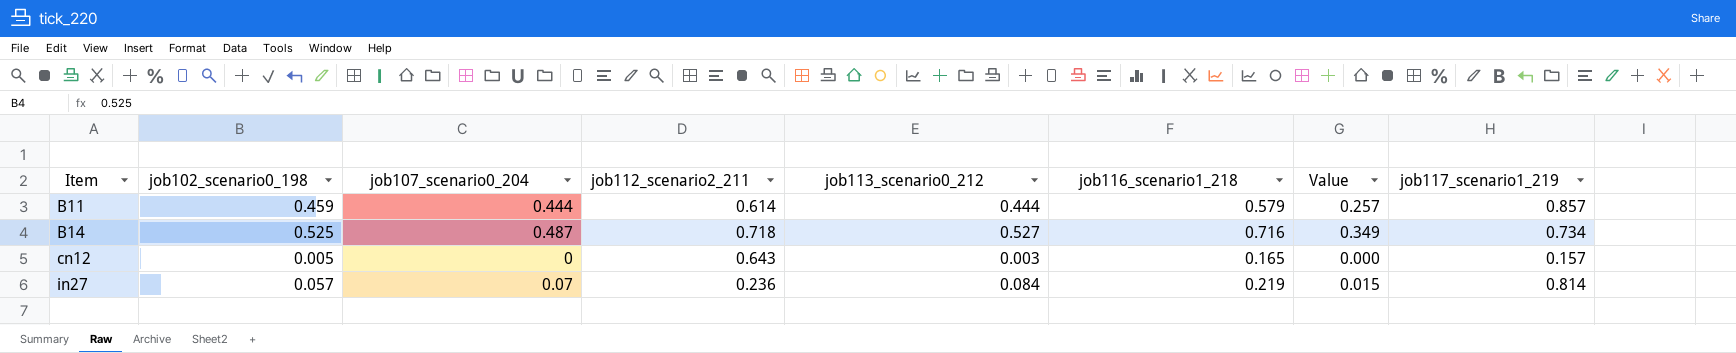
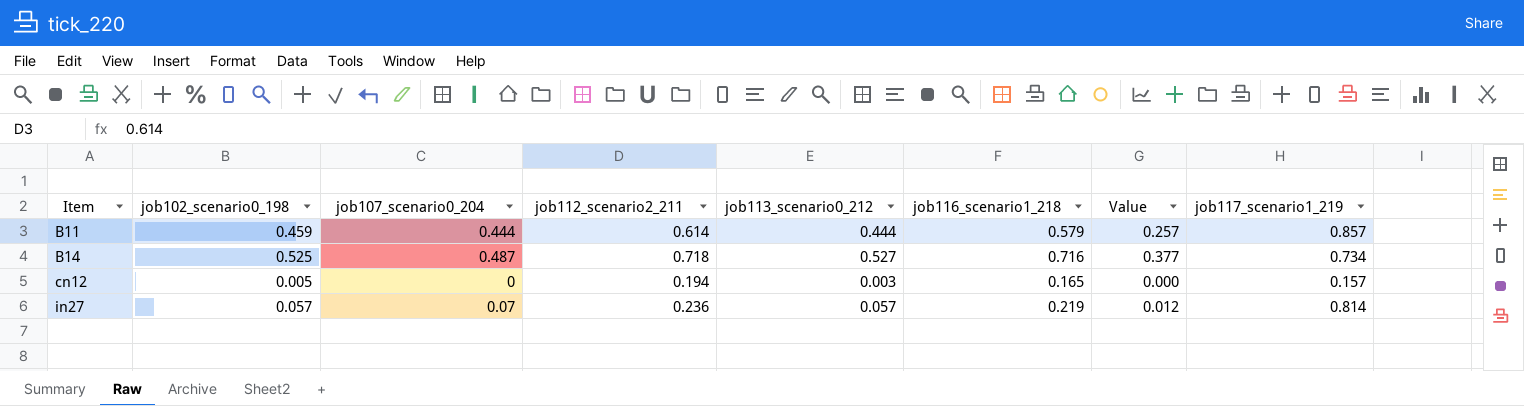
column Value | formula: [job107_scenario0_204] * [job116_scenario1_218] -> [job113_scenario0_212] * [job116_scenario1_218]
cn12 | job112_scenario2_211: 0.643 -> 0.194
in27 | job113_scenario0_212: 0.084 -> 0.057

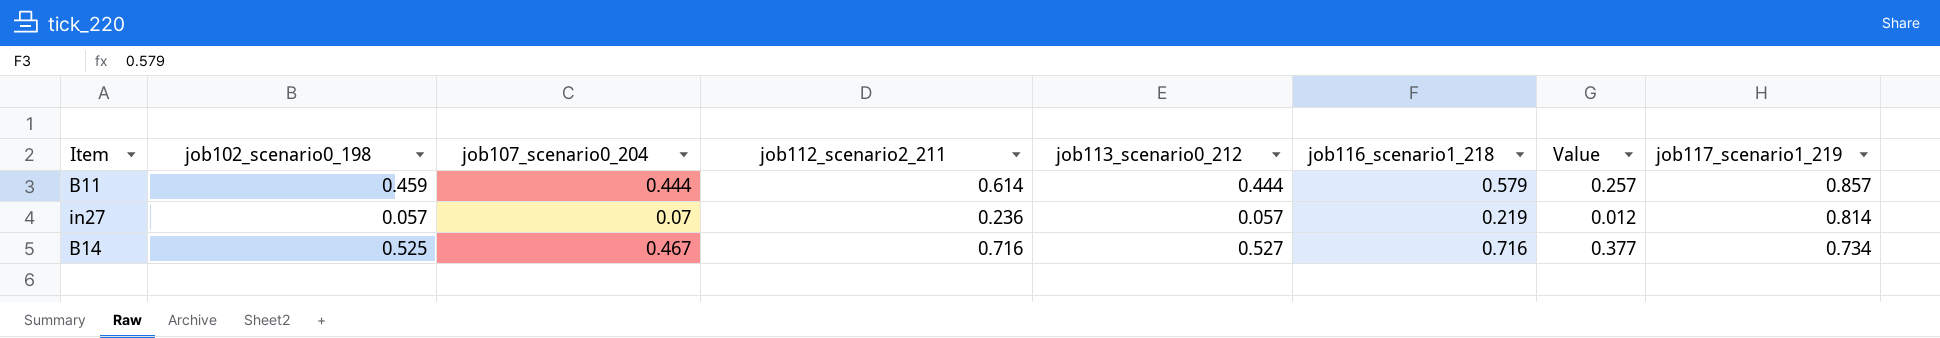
row order: Item ascending -> job117_scenario1_219 descending
row cn12: 0.005 | 0 | 0.194 | 0.003 | 0.165 | 0.000 | 0.157 -> none
B14 | job107_scenario0_204: 0.487 -> 0.467
B14 | job112_scenario2_211: 0.718 -> 0.716

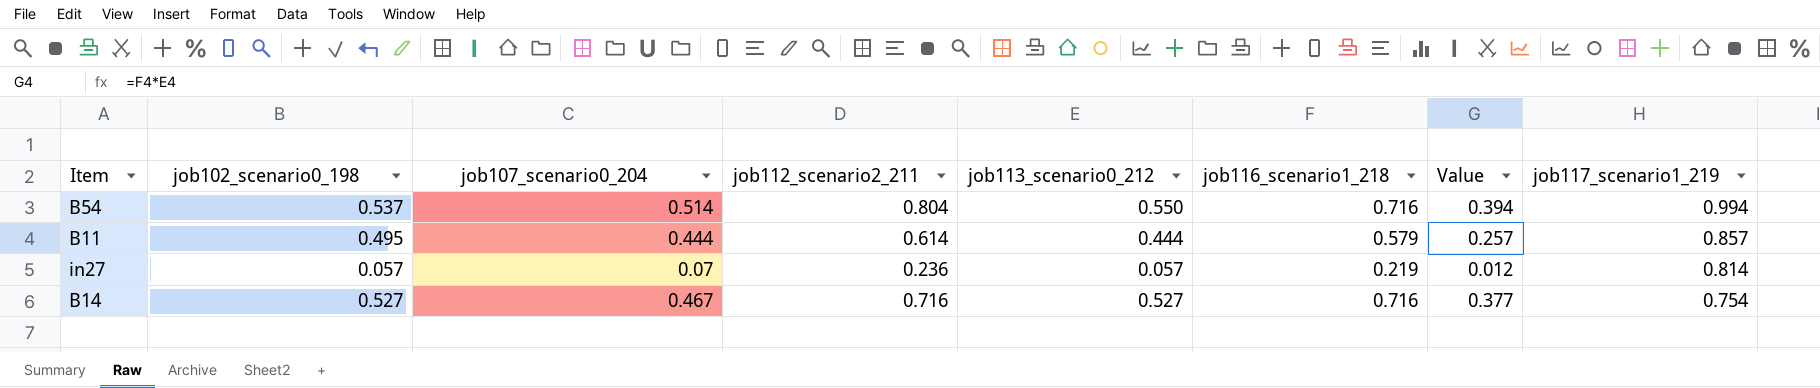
row B54: none -> 0.537 | 0.514 | 0.804 | 0.550 | 0.716 | 0.394 | 0.994
B11 | job102_scenario0_198: 0.459 -> 0.495
B14 | job102_scenario0_198: 0.525 -> 0.527
B14 | job117_scenario1_219: 0.734 -> 0.754

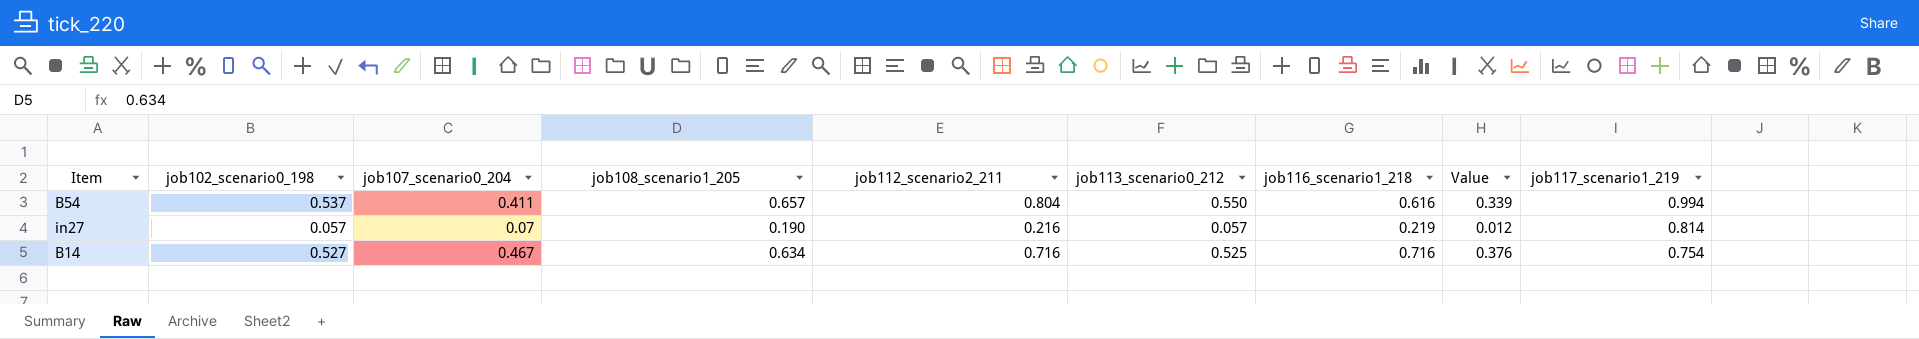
column job108_scenario1_205 | position: none -> 4
row B11: 0.495 | 0.444 | 0.614 | 0.444 | 0.579 | 0.257 | 0.857 -> none
B54 | job107_scenario0_204: 0.514 -> 0.411
B54 | job116_scenario1_218: 0.716 -> 0.616
B54 | Value: 0.394 -> 0.339
in27 | job112_scenario2_211: 0.236 -> 0.216
B14 | job113_scenario0_212: 0.527 -> 0.525
B14 | Value: 0.377 -> 0.376

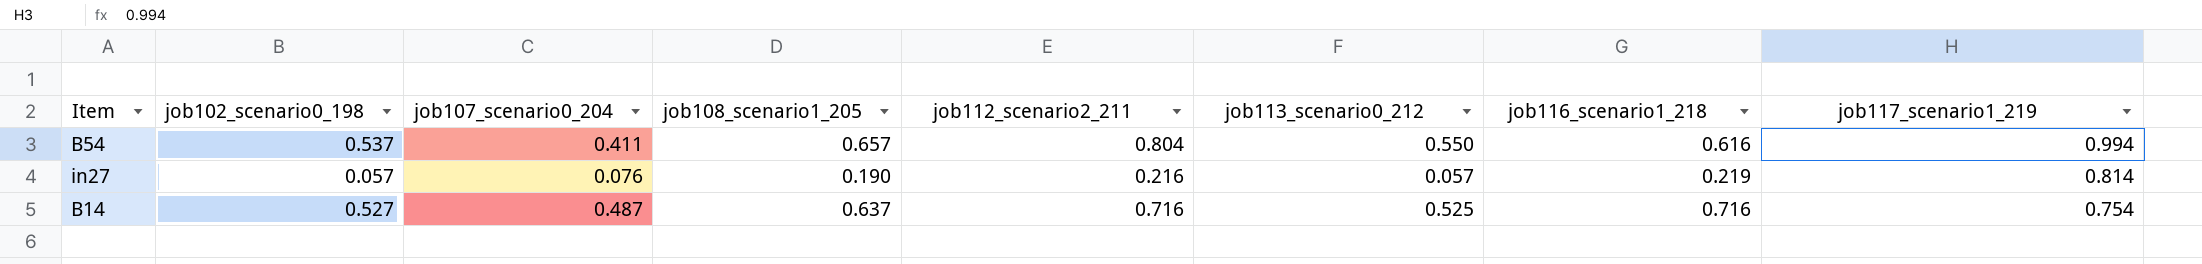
column Value | formula: [job113_scenario0_212] * [job116_scenario1_218] -> none
in27 | job107_scenario0_204: 0.07 -> 0.076
B14 | job107_scenario0_204: 0.467 -> 0.487
B14 | job108_scenario1_205: 0.634 -> 0.637

